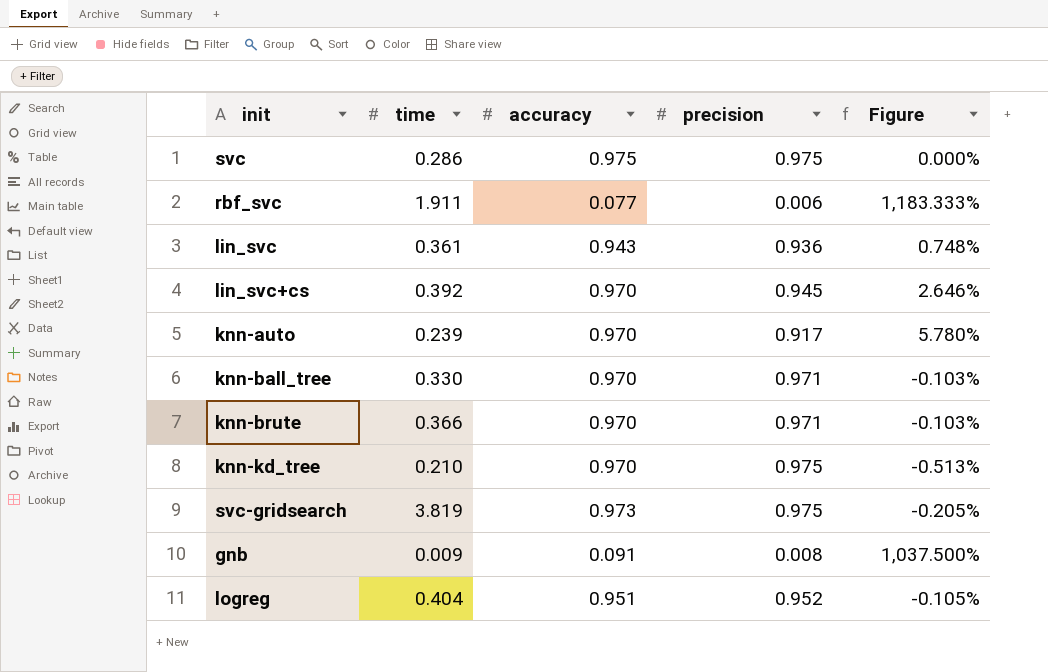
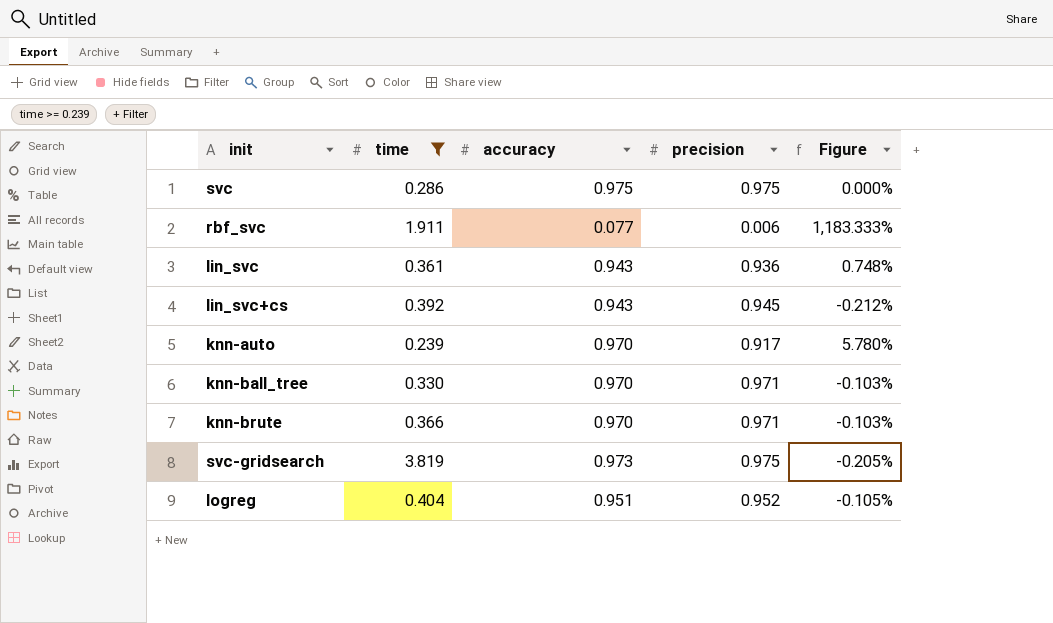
filter: none -> time >= 0.239
lin_svc+cs | accuracy: 0.970 -> 0.943
lin_svc+cs | Figure: 2.646% -> -0.212%

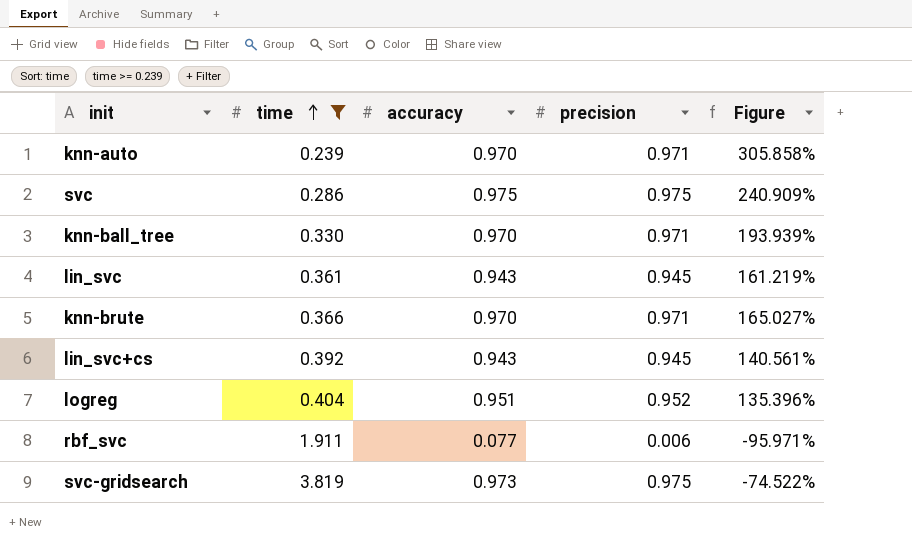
row order: none -> time ascending
column Figure | formula: ([accuracy] - [precision]) / [precision] -> ([accuracy] - [time]) / [time]
knn-auto | precision: 0.917 -> 0.971
lin_svc | precision: 0.936 -> 0.945

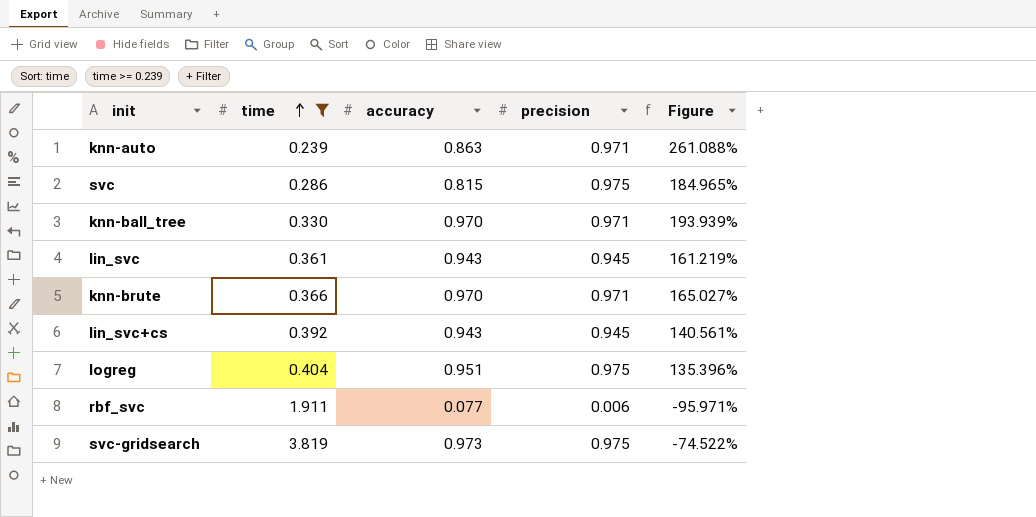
knn-auto | accuracy: 0.970 -> 0.863
knn-auto | Figure: 305.858% -> 261.088%
svc | accuracy: 0.975 -> 0.815
svc | Figure: 240.909% -> 184.965%
logreg | precision: 0.952 -> 0.975

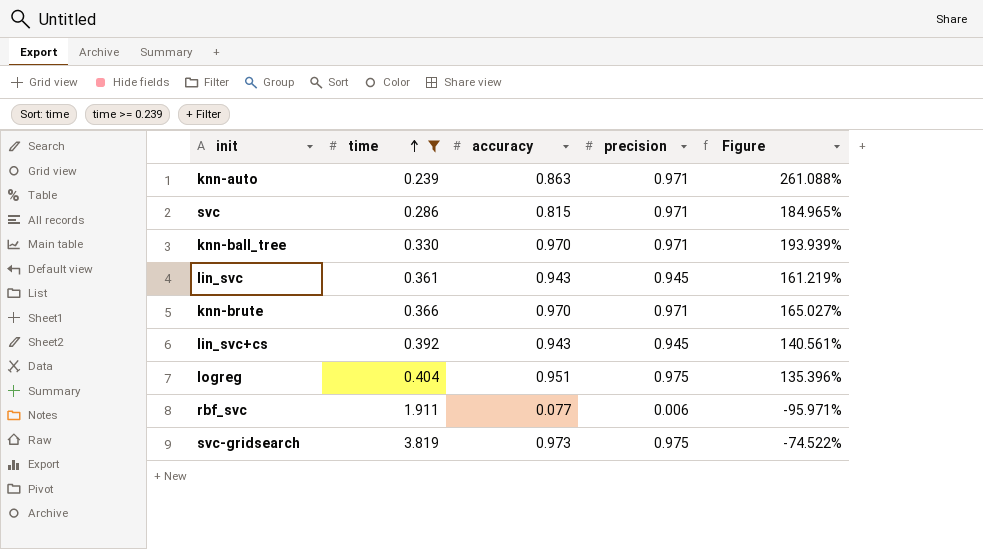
svc | precision: 0.975 -> 0.971

